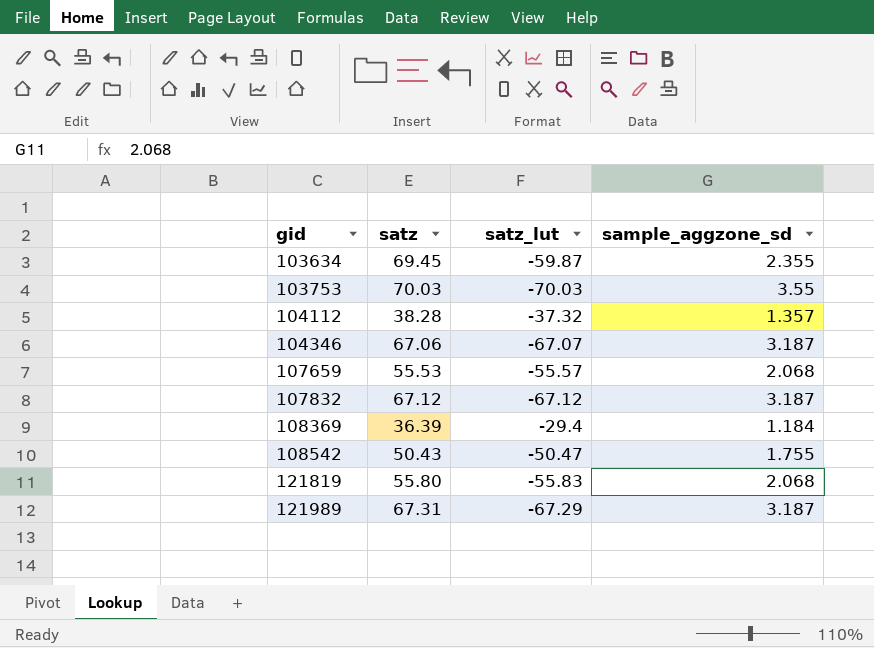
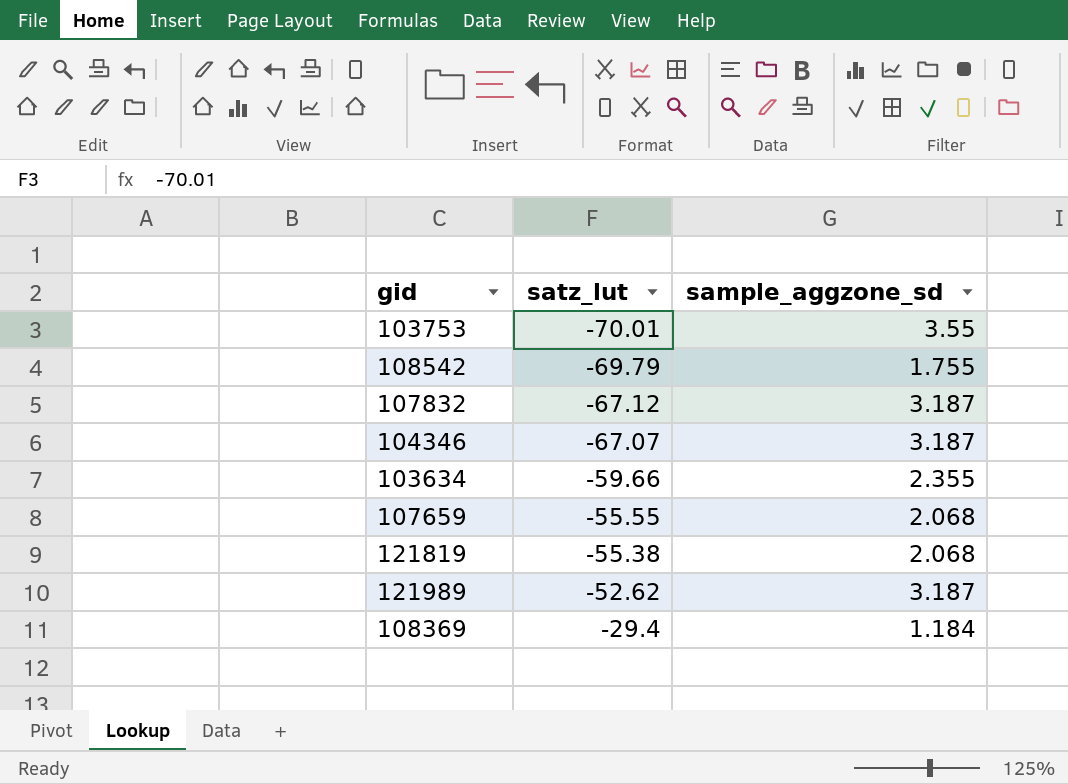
row order: gid ascending -> satz_lut ascending
column satz | position: 2 -> none
row 104112: 38.28 | -37.32 | 1.357 -> none
103753 | satz_lut: -70.03 -> -70.01
108542 | satz_lut: -50.47 -> -69.79
103634 | satz_lut: -59.87 -> -59.66
107659 | satz_lut: -55.57 -> -55.55
121819 | satz_lut: -55.83 -> -55.38
121989 | satz_lut: -67.29 -> -52.62

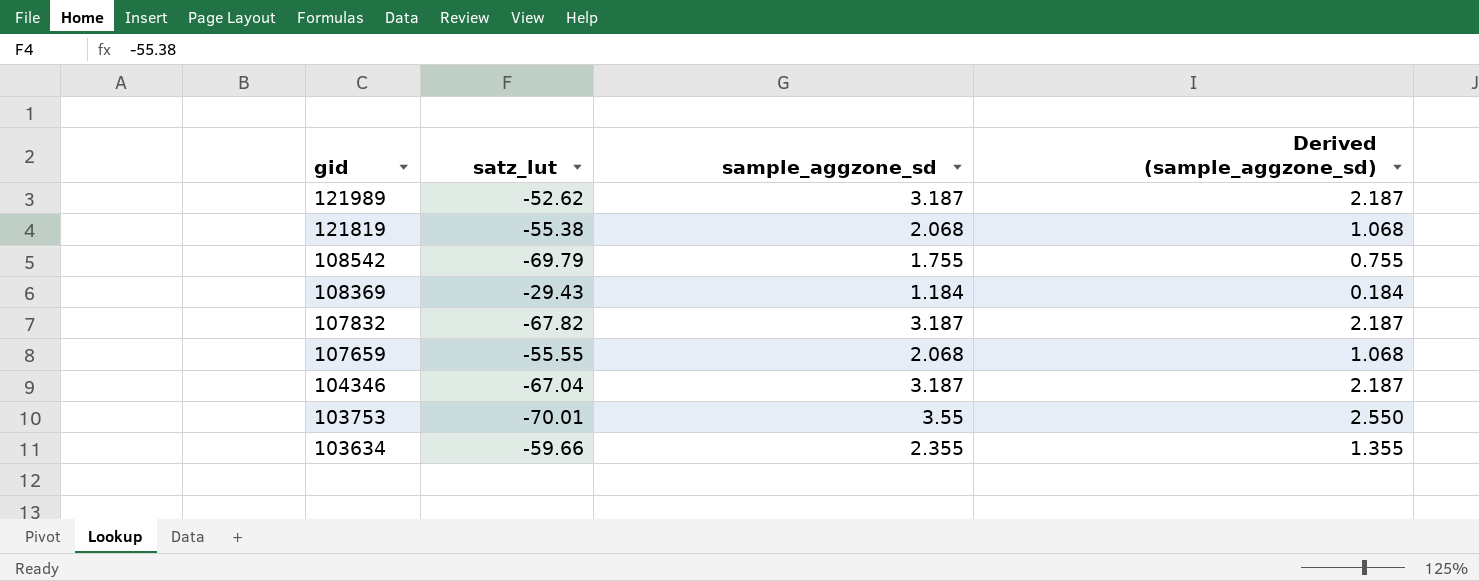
row order: satz_lut ascending -> gid descending
column Derived (sample_aggzone_sd) | formula: none -> [sample_aggzone_sd] - 1
108369 | satz_lut: -29.4 -> -29.43
107832 | satz_lut: -67.12 -> -67.82
104346 | satz_lut: -67.07 -> -67.04

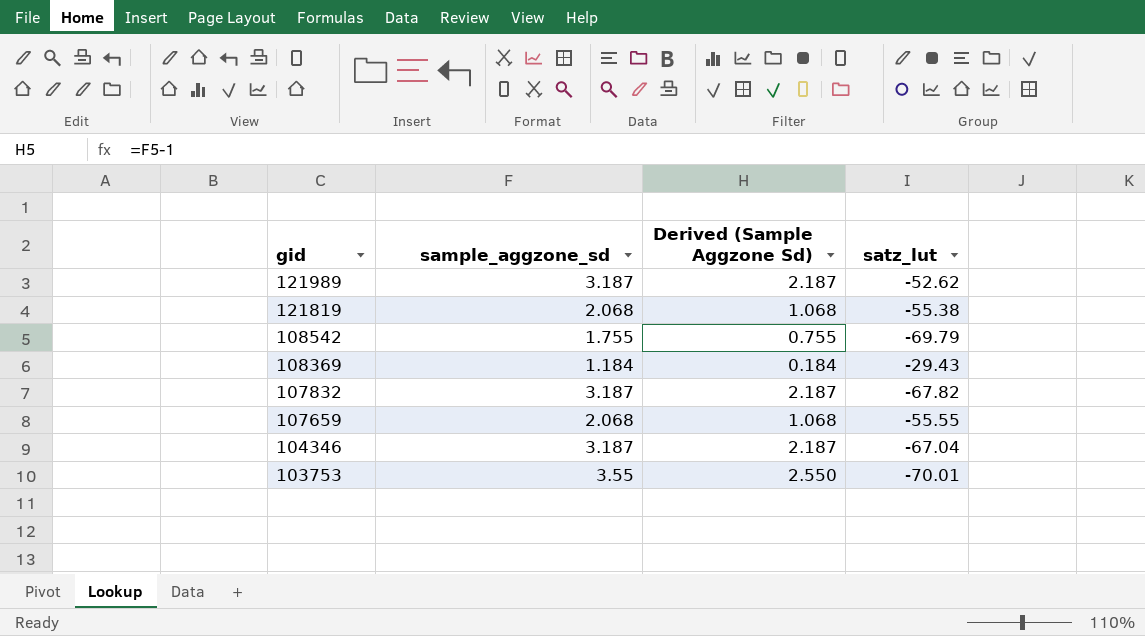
column name: Derived (sample_aggzone_sd) -> Derived (Sample Aggzone Sd)
column satz_lut | position: 2 -> 4
row 103634: -59.66 | 2.355 | 1.355 -> none

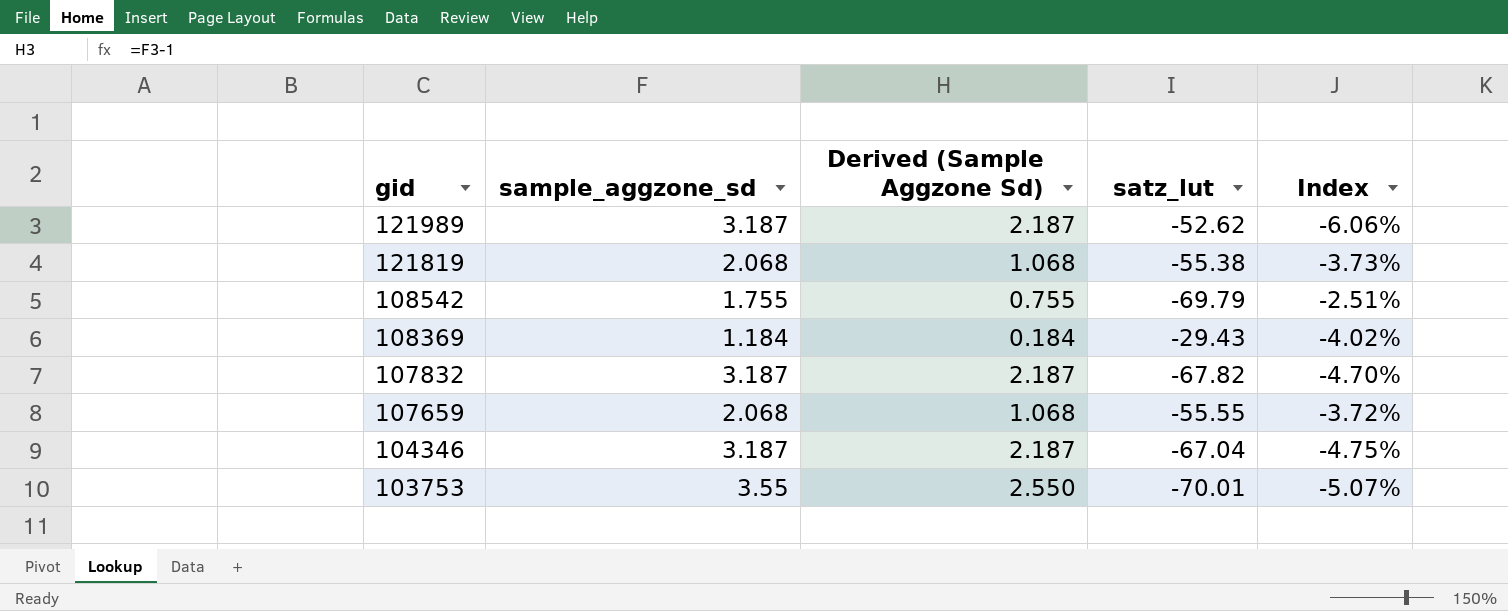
column Index | formula: none -> [sample_aggzone_sd] / [satz_lut]

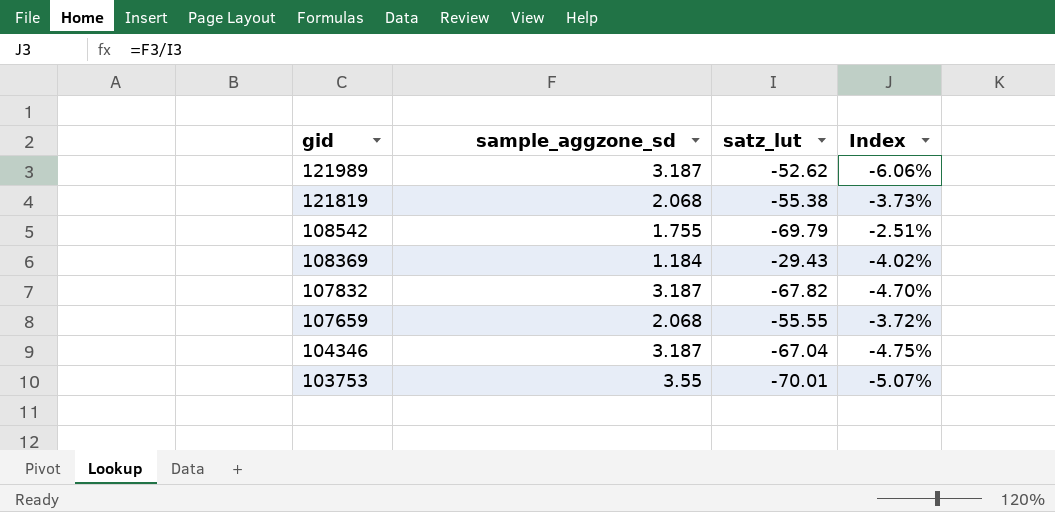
column Derived (Sample Aggzone Sd) | formula: [sample_aggzone_sd] - 1 -> none

